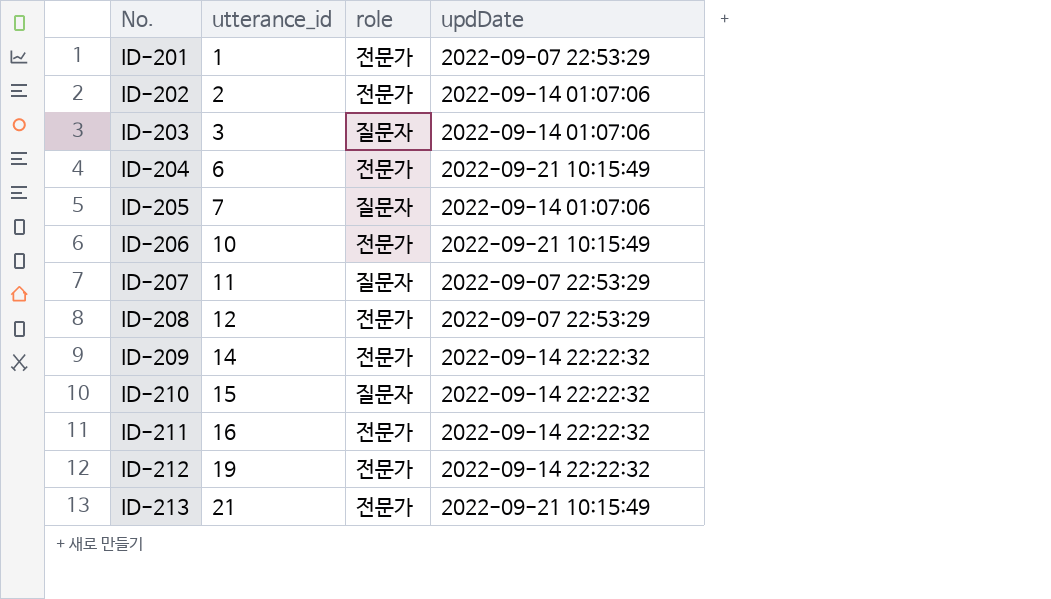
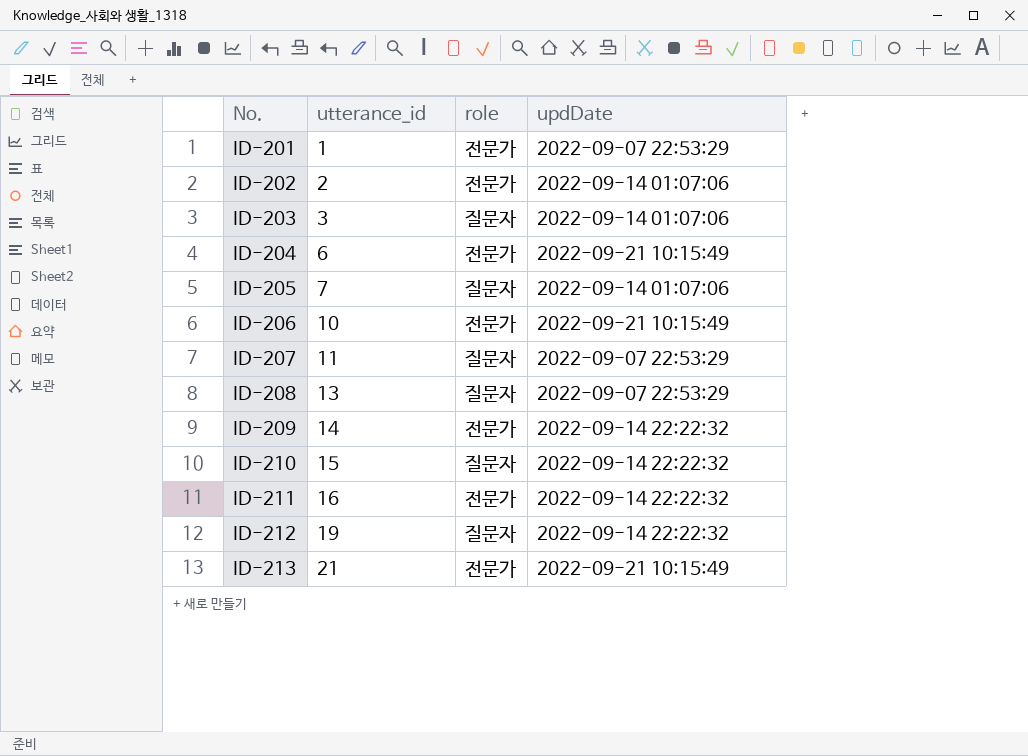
ID-208 | utterance_id: 12 -> 13
ID-208 | role: 전문가 -> 질문자
ID-212 | role: 전문가 -> 질문자

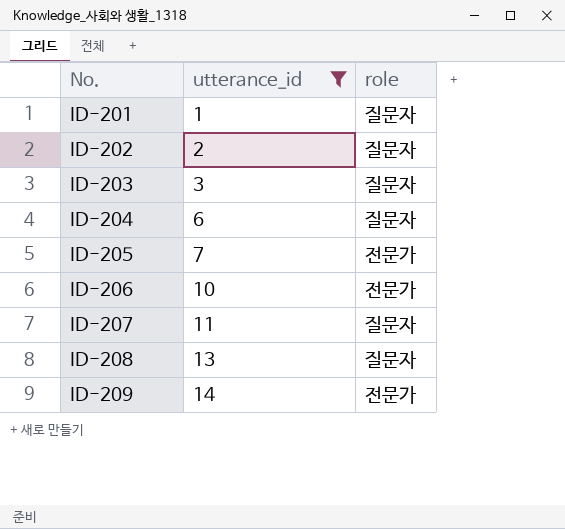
filter: none -> utterance_id <= 14
column updDate | position: 4 -> none
ID-201 | role: 전문가 -> 질문자
ID-202 | role: 전문가 -> 질문자
ID-204 | role: 전문가 -> 질문자
ID-205 | role: 질문자 -> 전문가

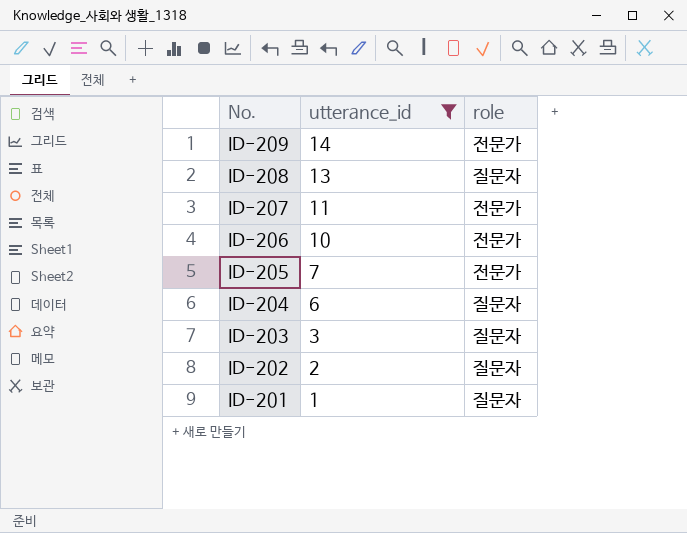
row order: No. ascending -> No. descending
ID-207 | role: 질문자 -> 전문가

